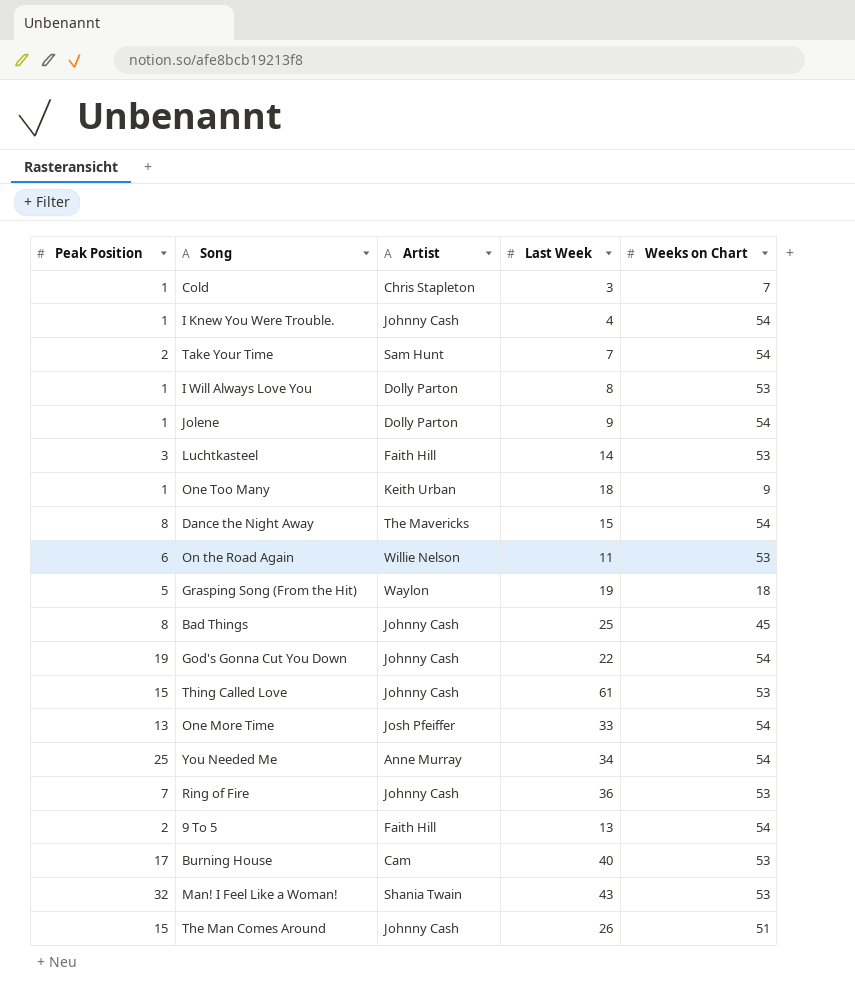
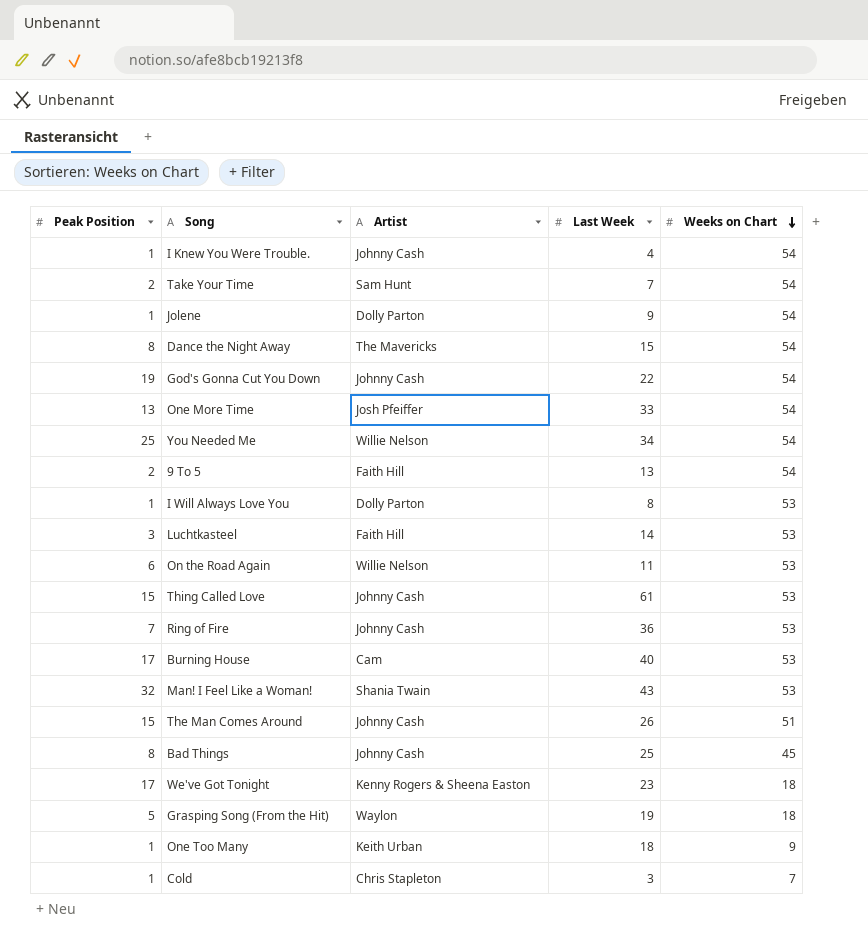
row order: none -> Weeks on Chart descending
You Needed Me | Artist: Anne Murray -> Willie Nelson
row We've Got Tonight: none -> 17 | Kenny Rogers & Sheena Easton | 23 | 18

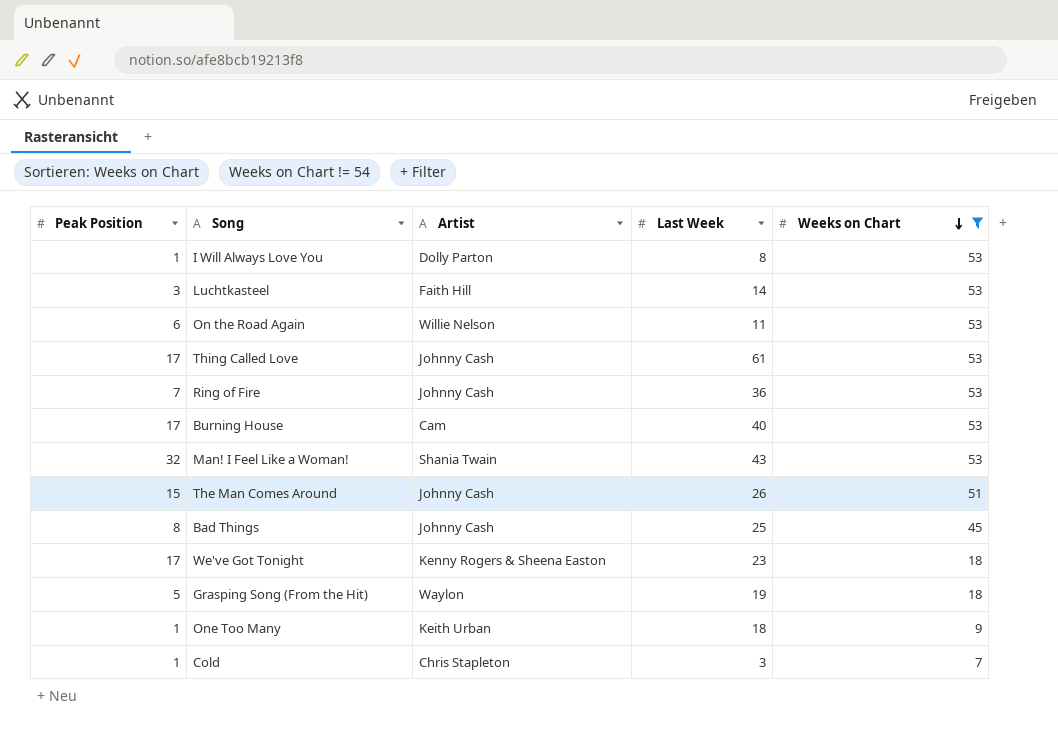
filter: none -> Weeks on Chart != 54
Thing Called Love | Peak Position: 15 -> 17

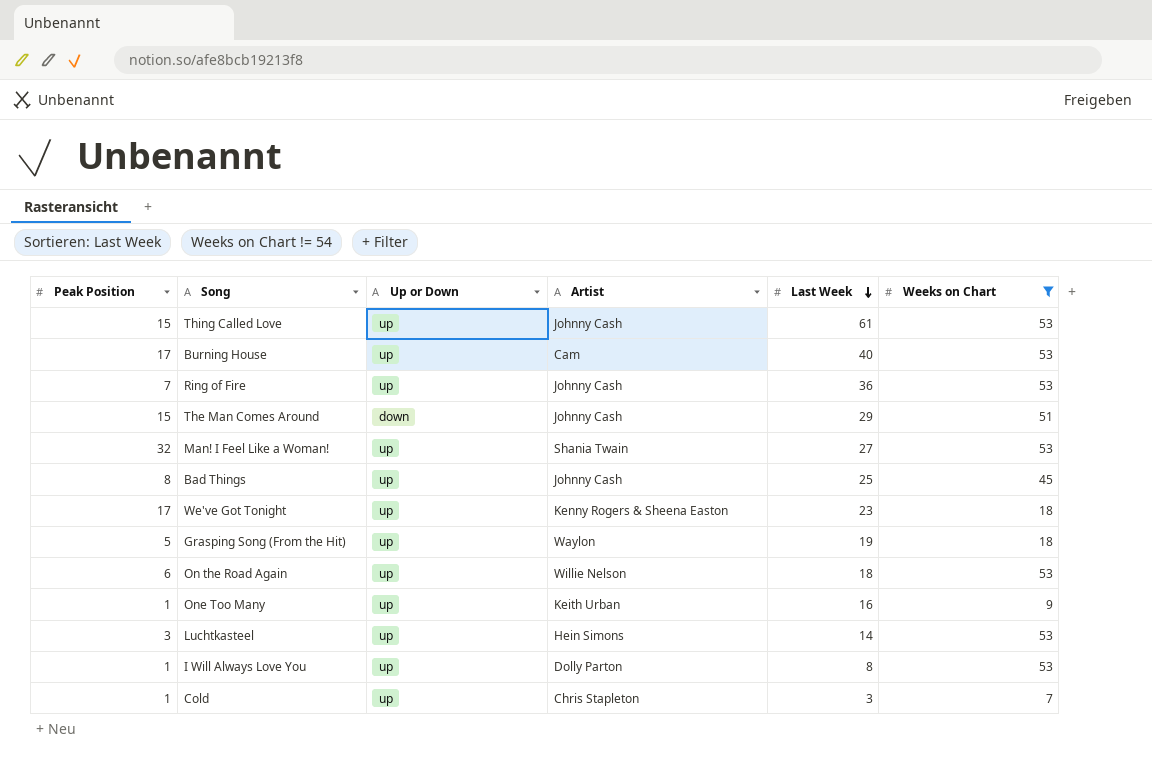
row order: Weeks on Chart descending -> Last Week descending
column Up or Down | position: none -> 3
Thing Called Love | Peak Position: 17 -> 15
The Man Comes Around | Last Week: 26 -> 29
Man! I Feel Like a Woman! | Last Week: 43 -> 27
On the Road Again | Last Week: 11 -> 18
One Too Many | Last Week: 18 -> 16
Luchtkasteel | Artist: Faith Hill -> Hein Simons

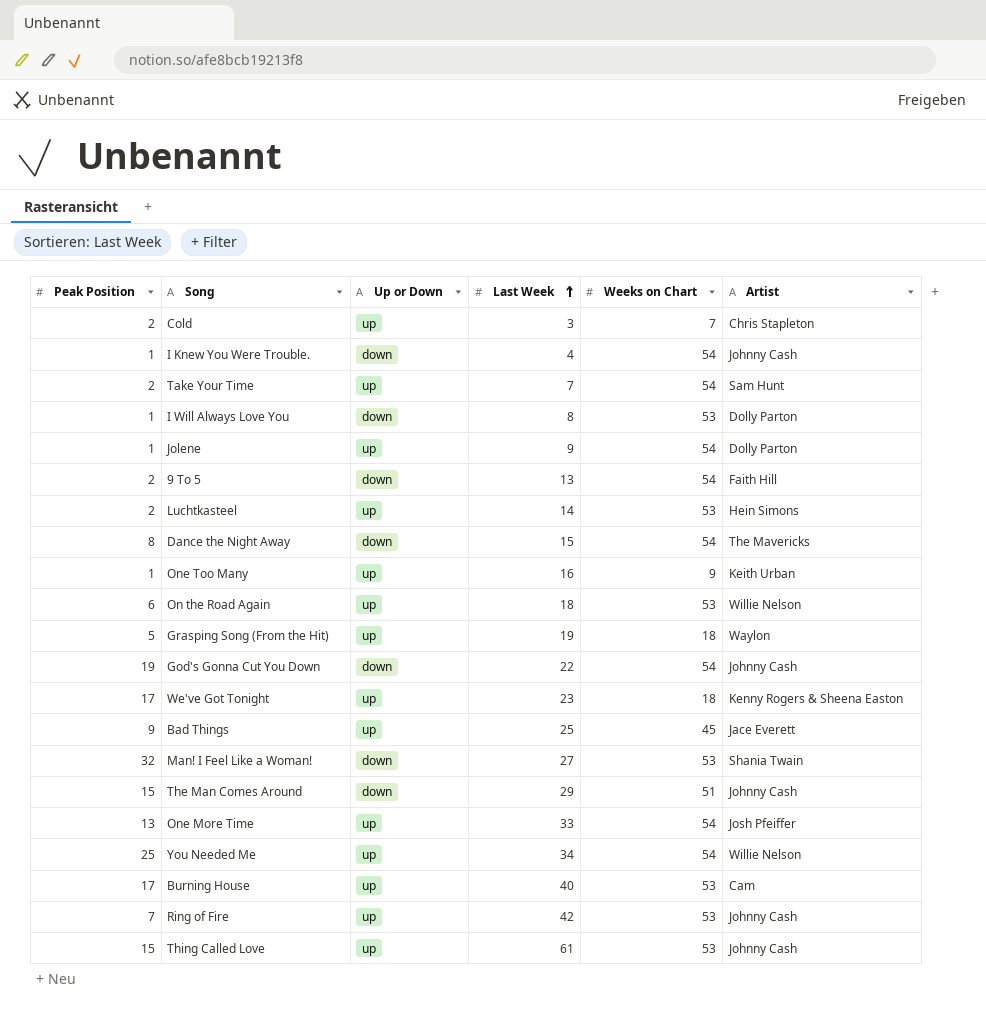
filter: Weeks on Chart != 54 -> none
row order: Last Week descending -> Last Week ascending
column Artist | position: 4 -> 6
Cold | Peak Position: 1 -> 2
I Will Always Love You | Up or Down: up -> down
Luchtkasteel | Peak Position: 3 -> 2
Bad Things | Peak Position: 8 -> 9
Bad Things | Artist: Johnny Cash -> Jace Everett
Man! I Feel Like a Woman! | Up or Down: up -> down
Ring of Fire | Last Week: 36 -> 42

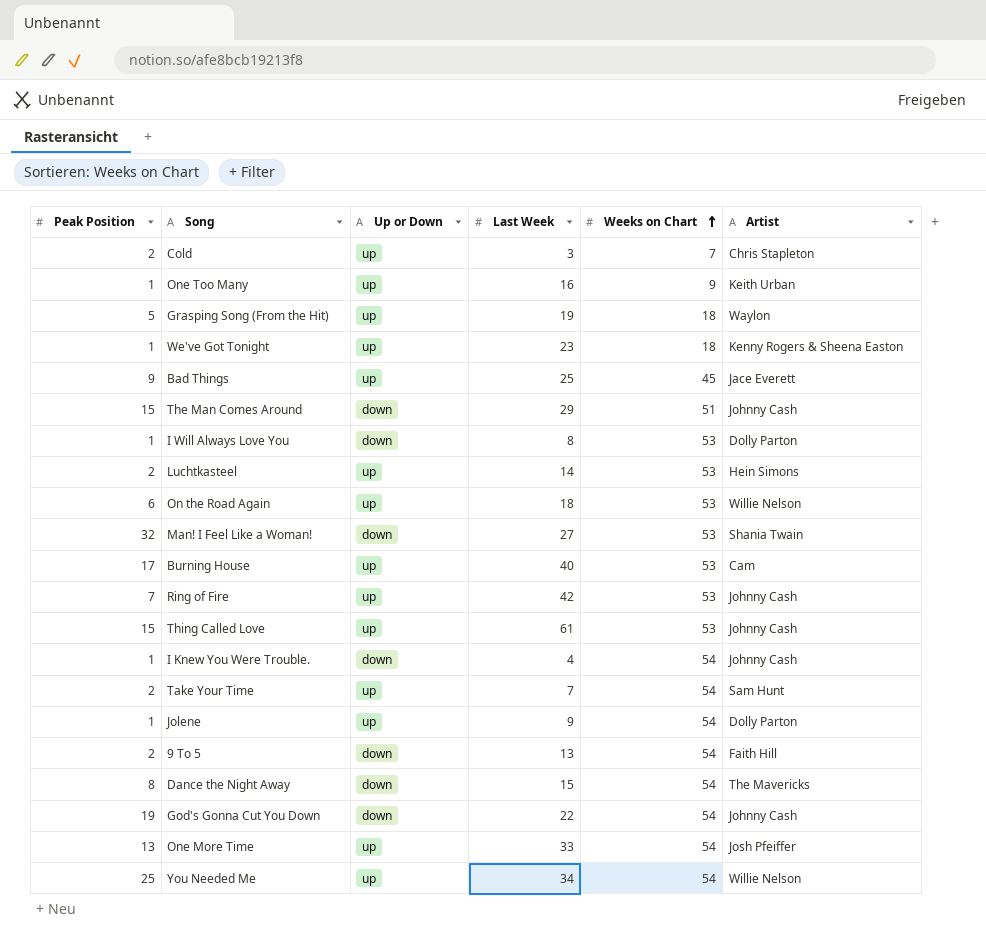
row order: Last Week ascending -> Weeks on Chart ascending
We've Got Tonight | Peak Position: 17 -> 1

